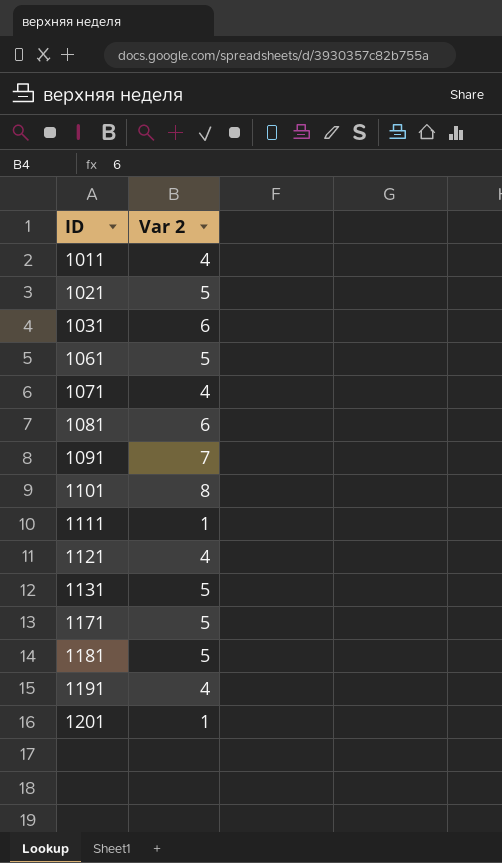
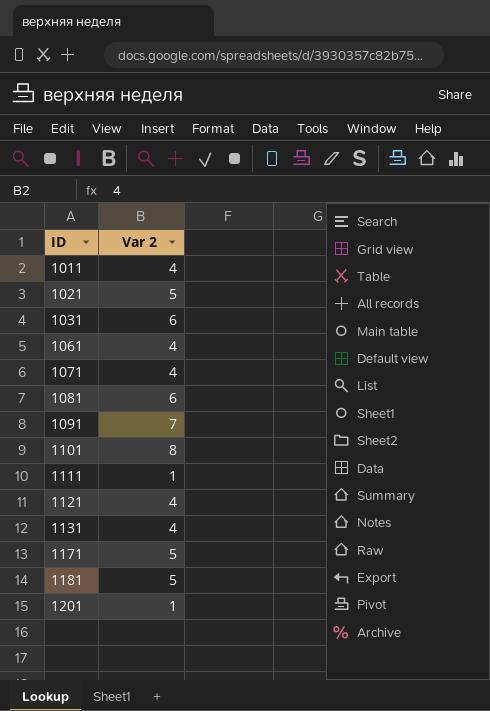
row 1191: 4 -> none
1061 | Var 2: 5 -> 4
1131 | Var 2: 5 -> 4

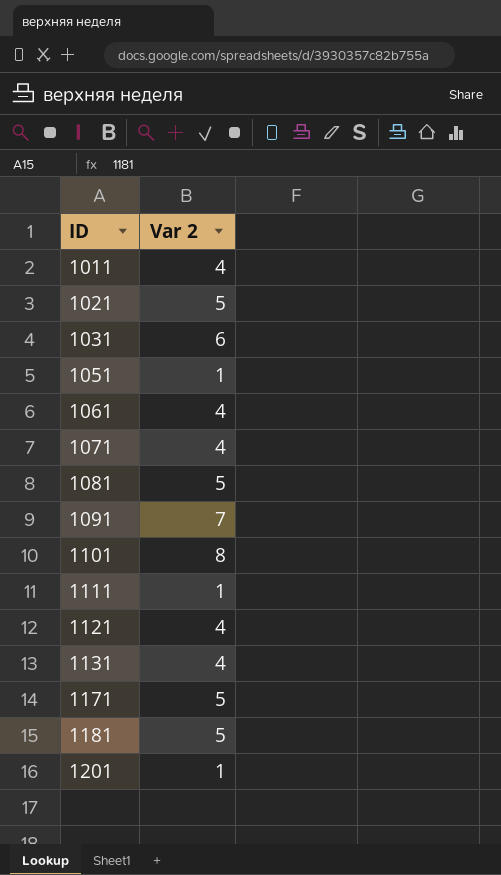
row 1051: none -> 1
1081 | Var 2: 6 -> 5

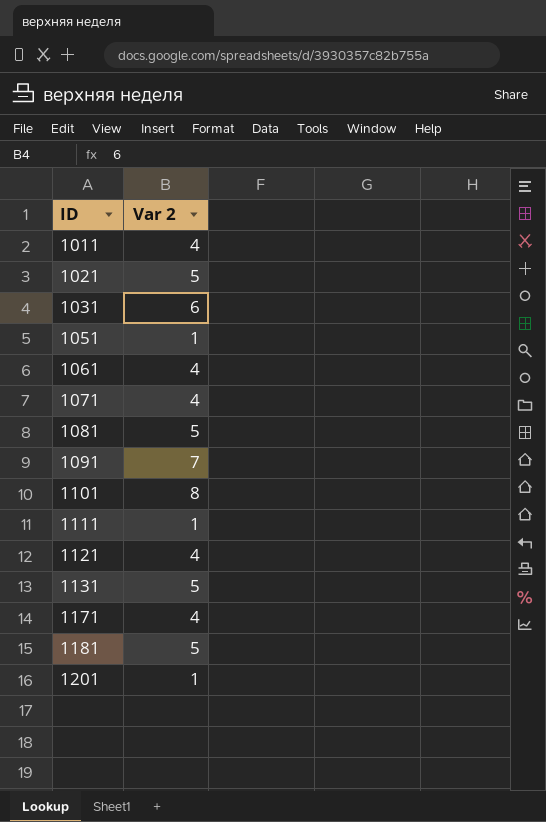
1131 | Var 2: 4 -> 5
1171 | Var 2: 5 -> 4

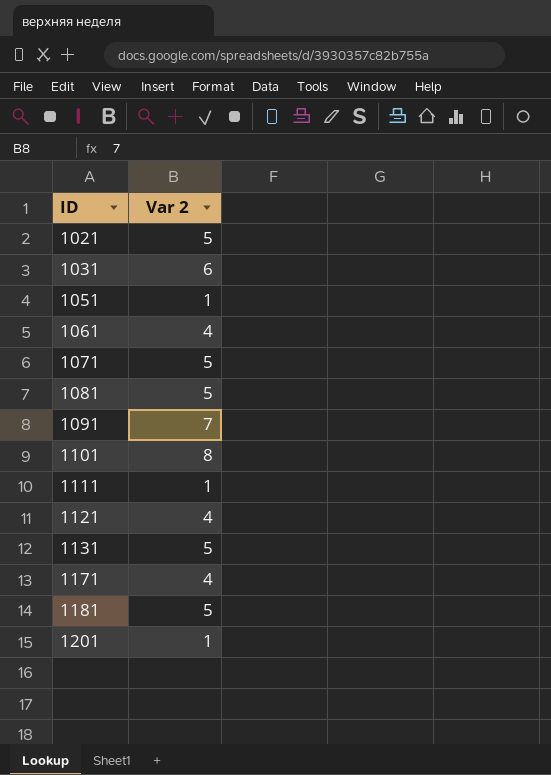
row 1011: 4 -> none
1071 | Var 2: 4 -> 5

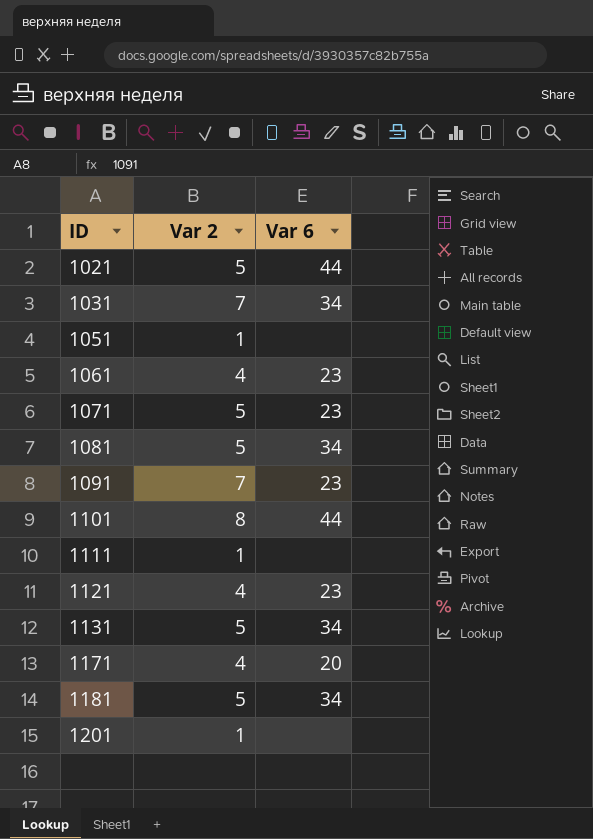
column Var 6 | position: none -> 3
1031 | Var 2: 6 -> 7

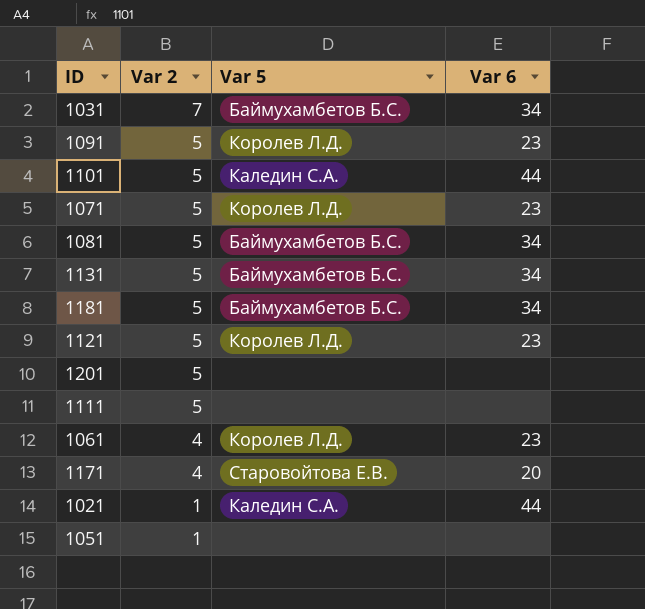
row order: ID ascending -> Var 2 descending
column Var 5 | position: none -> 3
1091 | Var 2: 7 -> 5
1101 | Var 2: 8 -> 5
1121 | Var 2: 4 -> 5
1201 | Var 2: 1 -> 5
1111 | Var 2: 1 -> 5
1021 | Var 2: 5 -> 1

